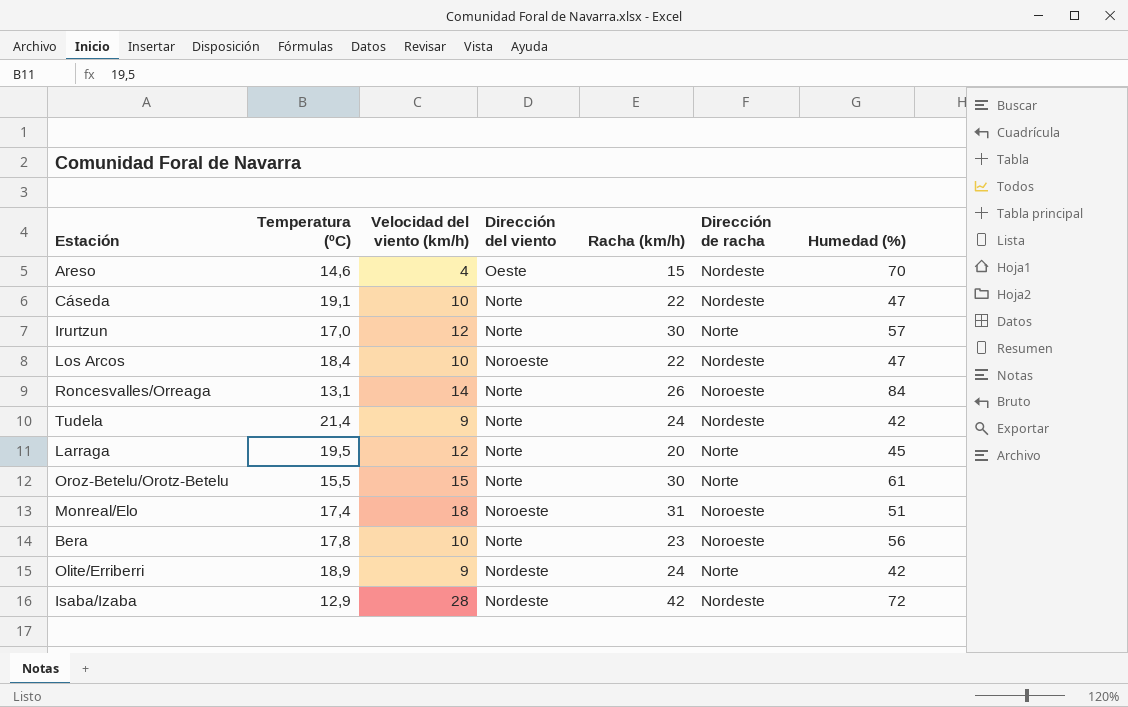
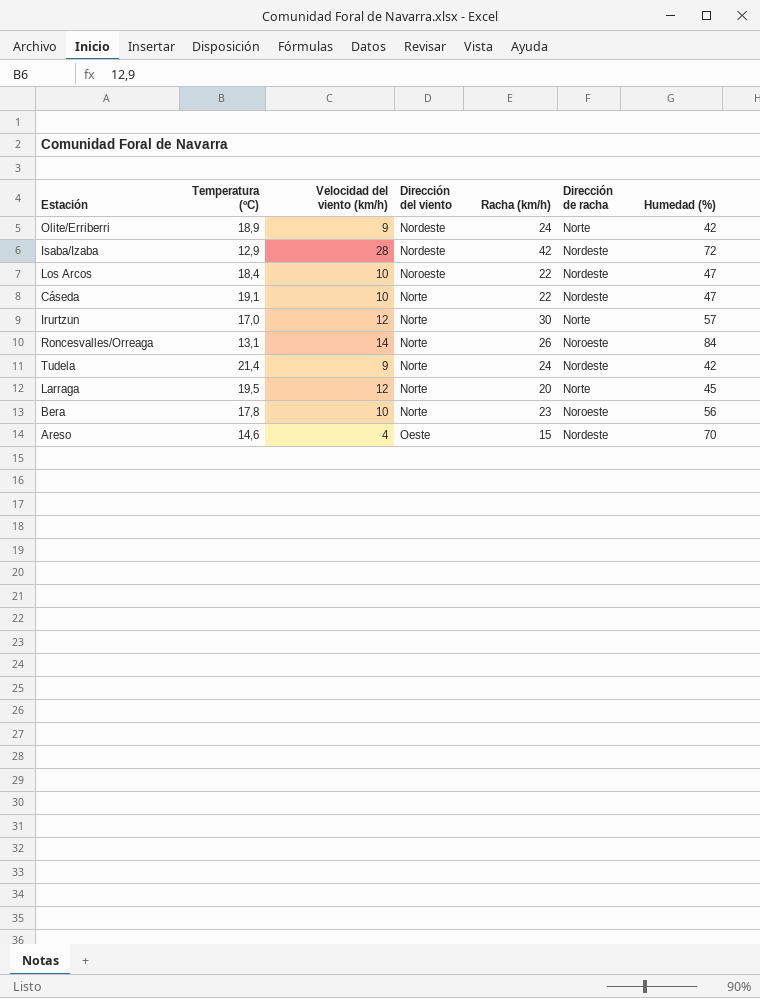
row order: none -> Dirección del viento ascending
row Oroz-Betelu/Orotz-Betelu: 15,5 | 15 | Norte | 30 | Norte | 61 -> none
row Monreal/Elo: 17,4 | 18 | Noroeste | 31 | Noroeste | 51 -> none

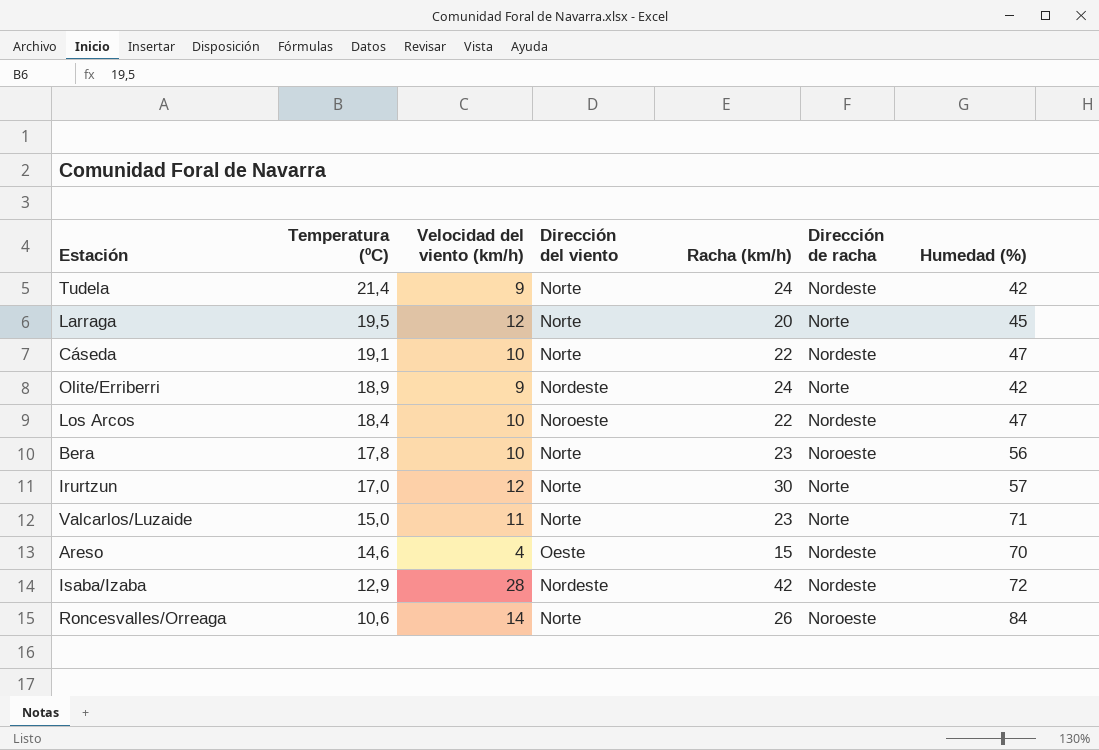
row order: Dirección del viento ascending -> Temperatura (ºC) descending
row Valcarlos/Luzaide: none -> 15,0 | 11 | Norte | 23 | Norte | 71
Roncesvalles/Orreaga | Temperatura (ºC): 13,1 -> 10,6

